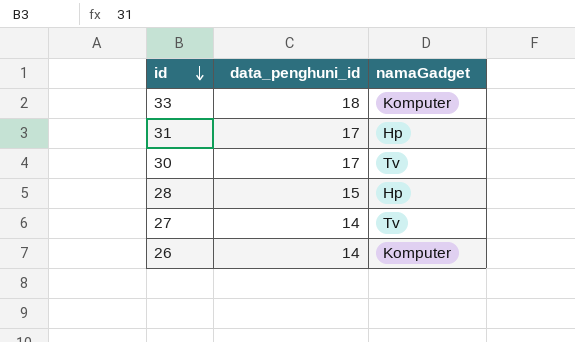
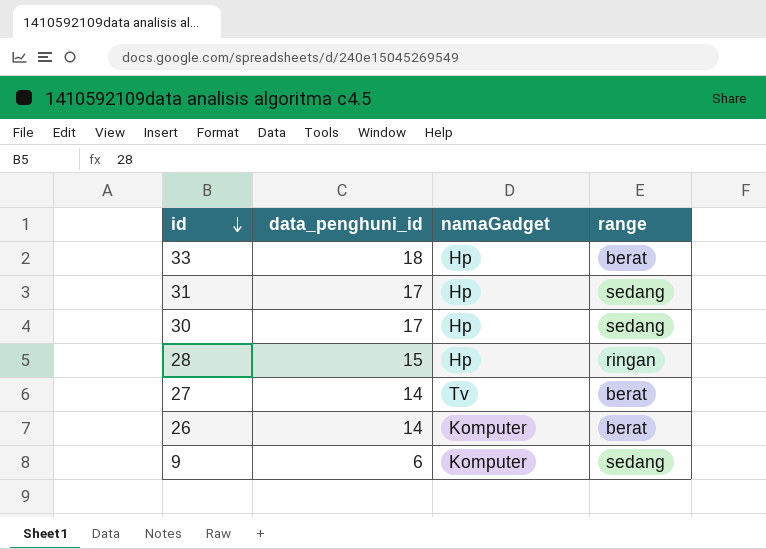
column range | position: none -> 4
33 | namaGadget: Komputer -> Hp
30 | namaGadget: Tv -> Hp
row 9: none -> 6 | Komputer | sedang

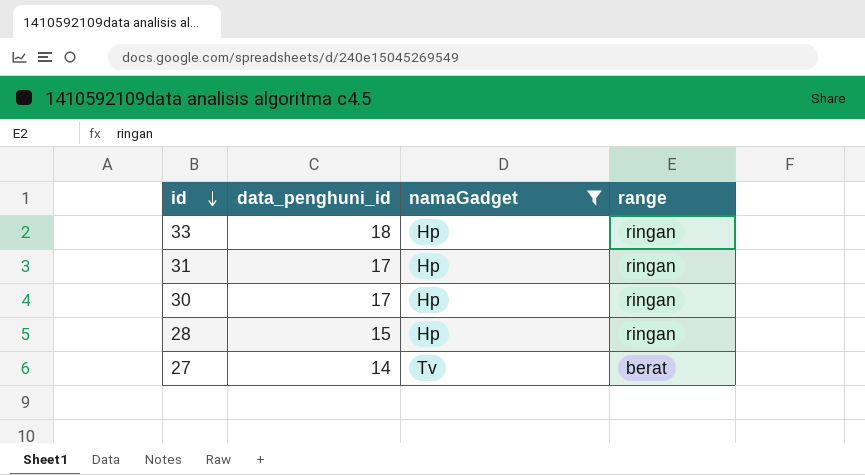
filter: none -> namaGadget != Komputer
33 | range: berat -> ringan
31 | range: sedang -> ringan
30 | range: sedang -> ringan

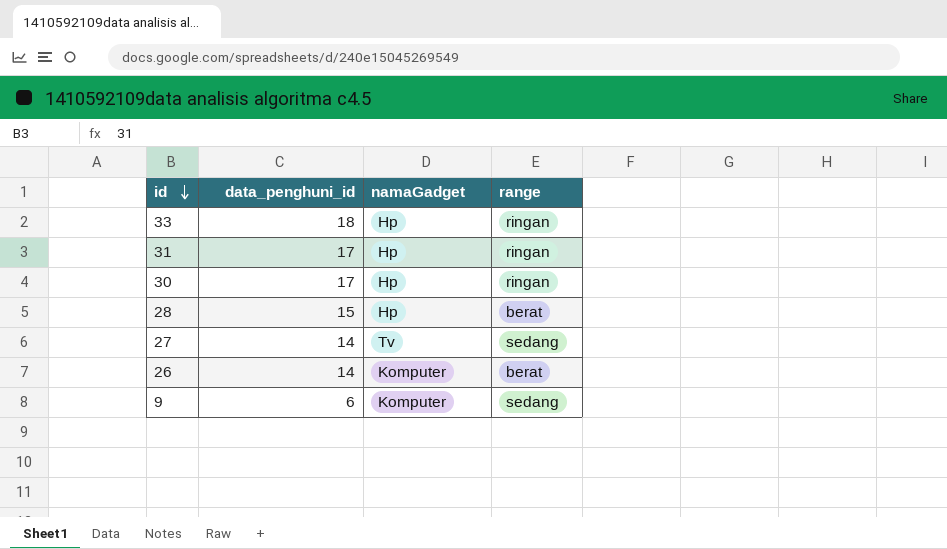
filter: namaGadget != Komputer -> none
28 | range: ringan -> berat
27 | range: berat -> sedang

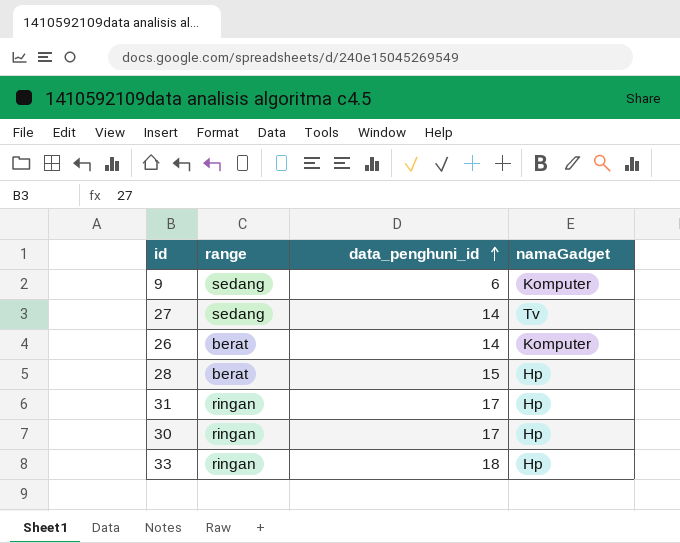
row order: id descending -> data_penghuni_id ascending
column range | position: 4 -> 2

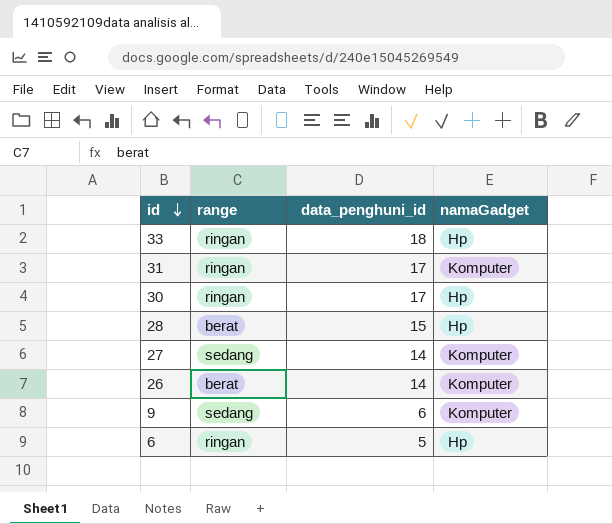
row order: data_penghuni_id ascending -> id descending
31 | namaGadget: Hp -> Komputer
27 | namaGadget: Tv -> Komputer
row 6: none -> ringan | 5 | Hp

